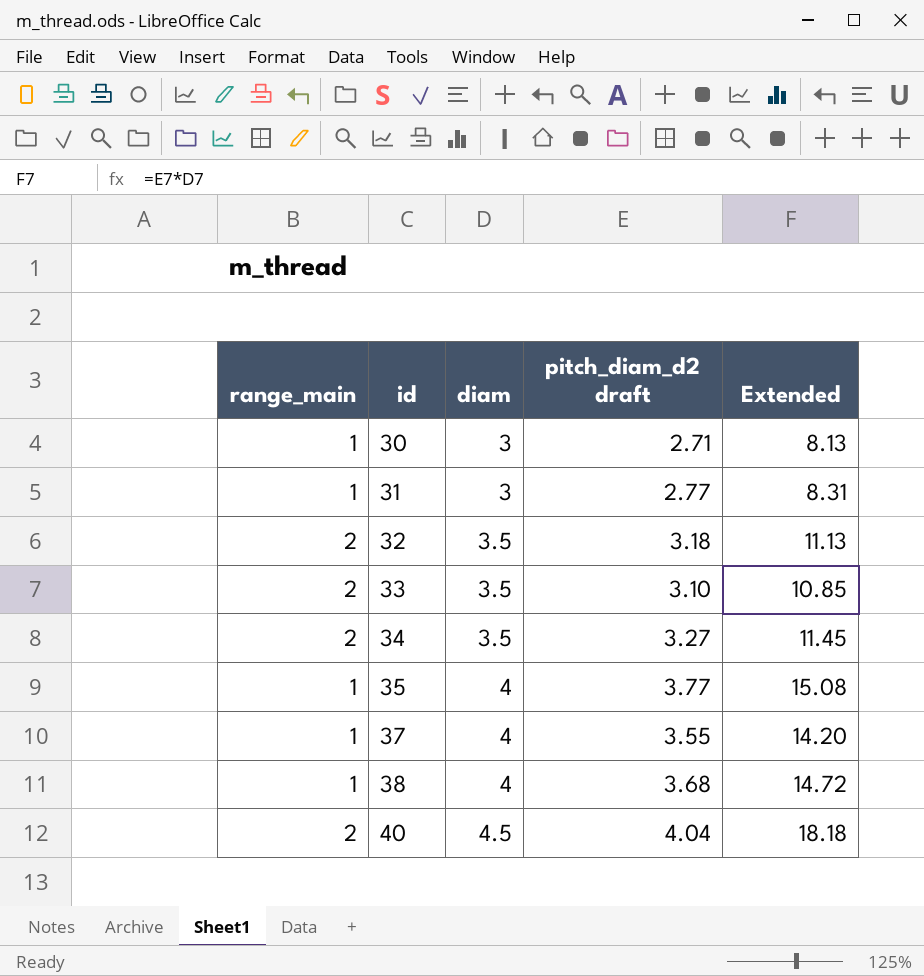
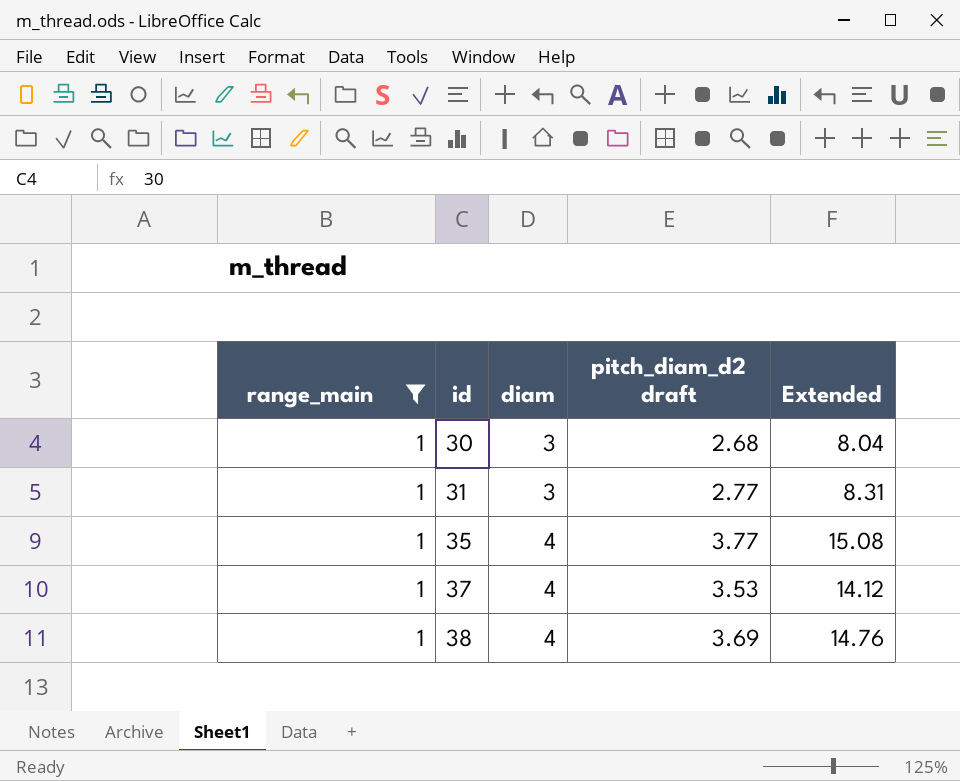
filter: none -> range_main = 1
30 | pitch_diam_d2 draft: 2.71 -> 2.68
30 | Extended: 8.13 -> 8.04
37 | pitch_diam_d2 draft: 3.55 -> 3.53
37 | Extended: 14.20 -> 14.12
38 | pitch_diam_d2 draft: 3.68 -> 3.69
38 | Extended: 14.72 -> 14.76

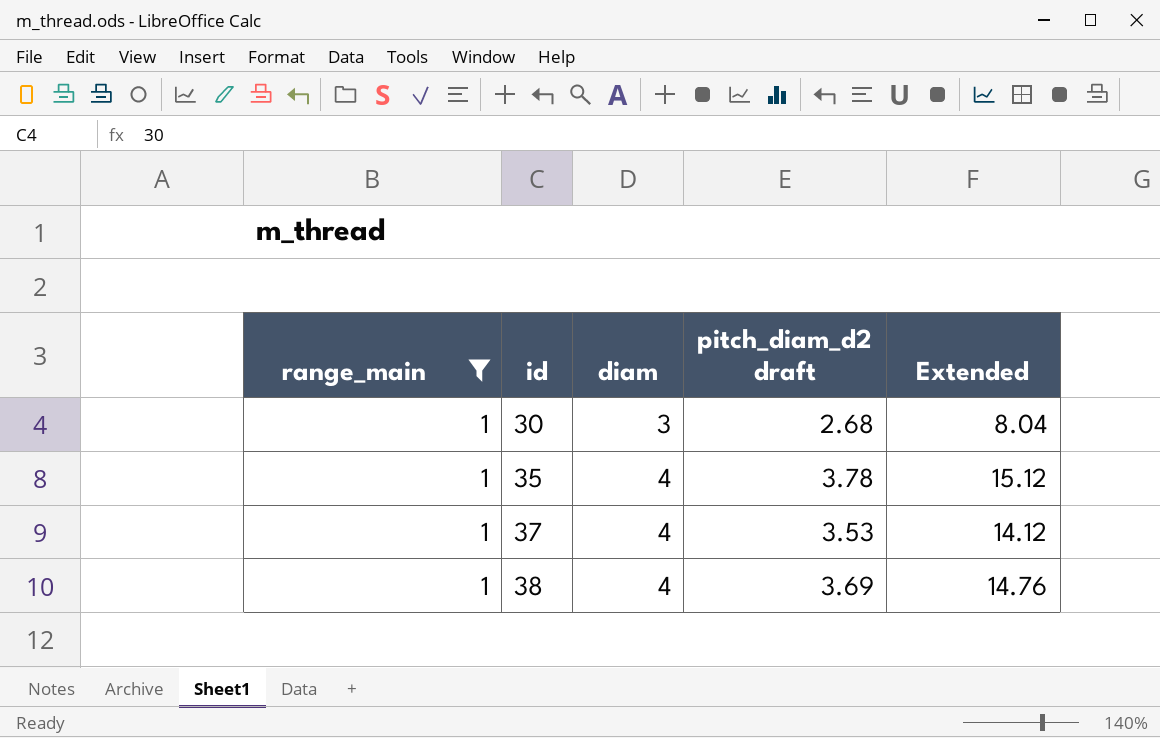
row 31: 1 | 3 | 2.77 | 8.31 -> none
35 | pitch_diam_d2 draft: 3.77 -> 3.78
35 | Extended: 15.08 -> 15.12

